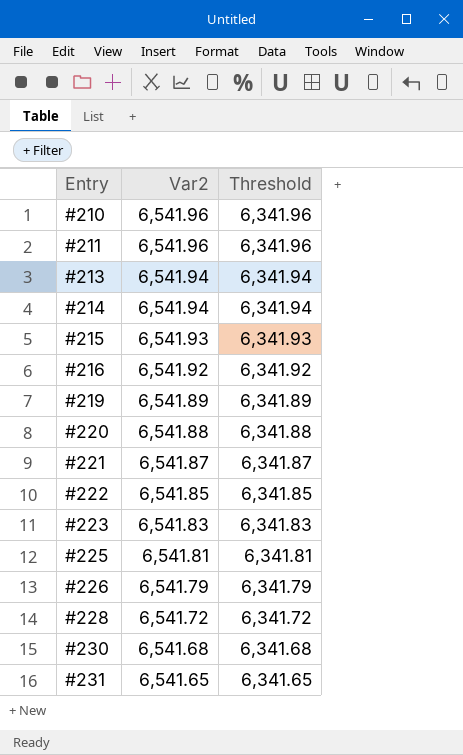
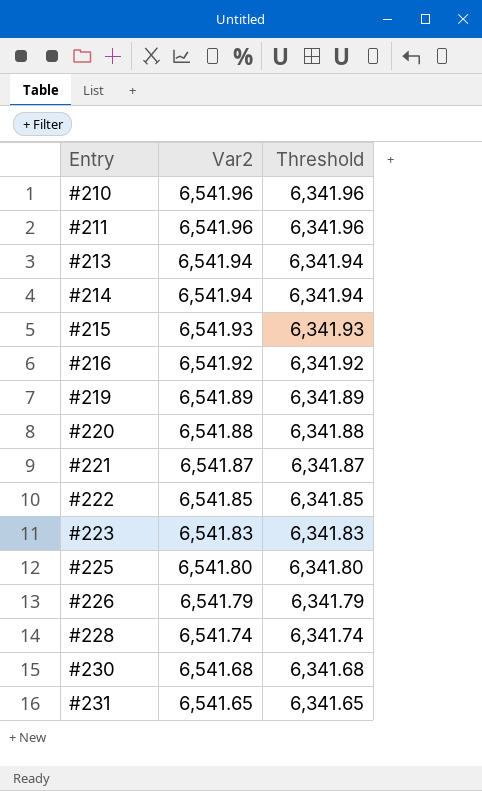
#225 | Var2: 6,541.81 -> 6,541.80
#225 | Threshold: 6,341.81 -> 6,341.80
#228 | Var2: 6,541.72 -> 6,541.74
#228 | Threshold: 6,341.72 -> 6,341.74

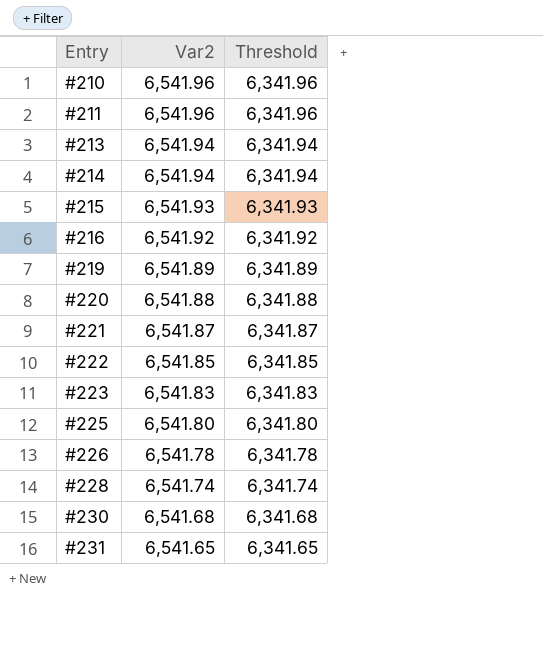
#226 | Var2: 6,541.79 -> 6,541.78
#226 | Threshold: 6,341.79 -> 6,341.78

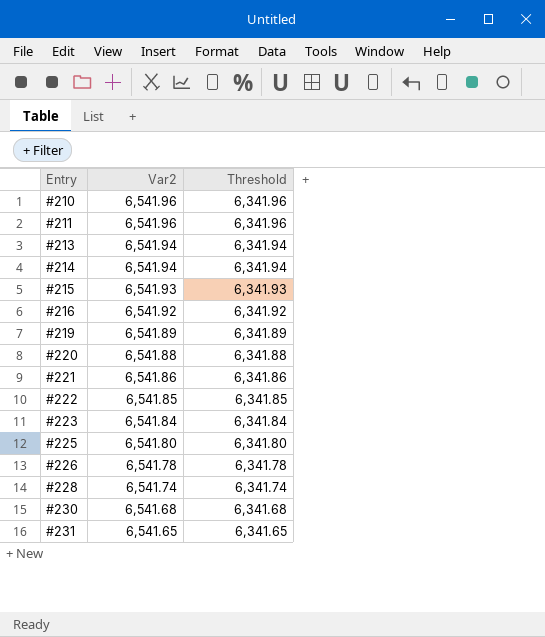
#221 | Var2: 6,541.87 -> 6,541.86
#221 | Threshold: 6,341.87 -> 6,341.86
#223 | Var2: 6,541.83 -> 6,541.84
#223 | Threshold: 6,341.83 -> 6,341.84

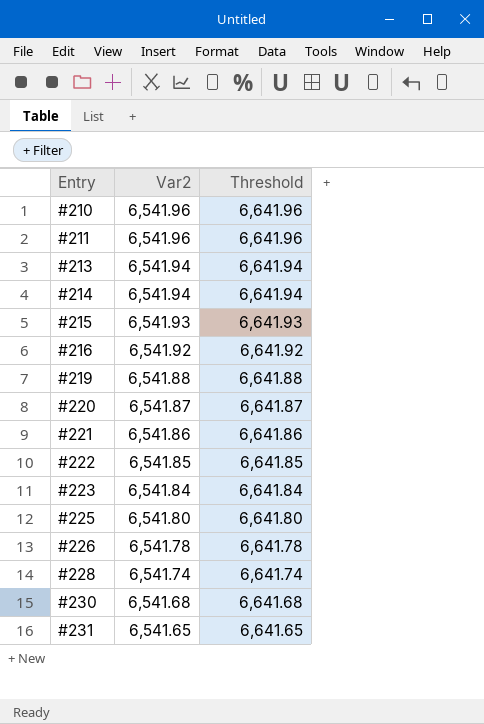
column Threshold | formula: [Var2] - 200 -> [Var2] + 100
#219 | Var2: 6,541.89 -> 6,541.88
#220 | Var2: 6,541.88 -> 6,541.87

